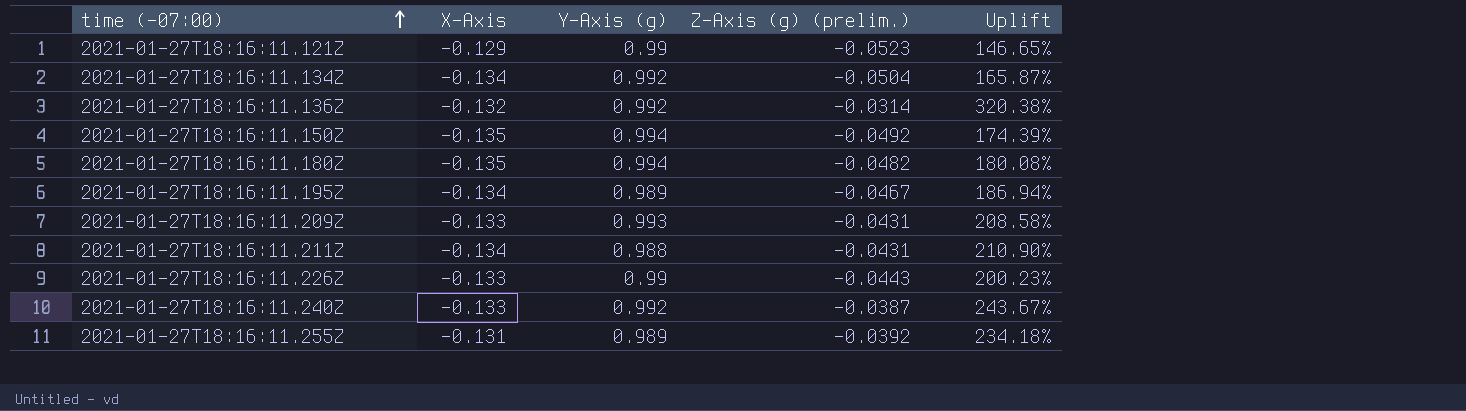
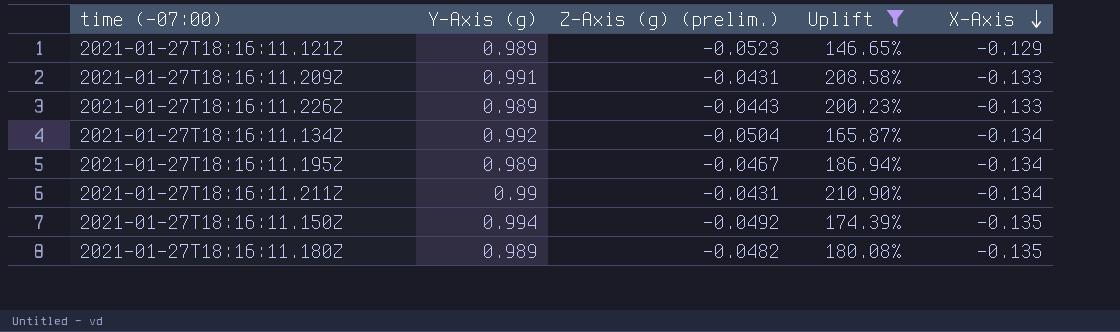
filter: none -> Uplift <= 210.90%
row order: time (-07:00) ascending -> X-Axis descending
column X-Axis | position: 2 -> 5
2021-01-27T18:16:11.121Z | Y-Axis (g): 0.99 -> 0.989
2021-01-27T18:16:11.209Z | Y-Axis (g): 0.993 -> 0.991
2021-01-27T18:16:11.226Z | Y-Axis (g): 0.99 -> 0.989
2021-01-27T18:16:11.211Z | Y-Axis (g): 0.988 -> 0.99
2021-01-27T18:16:11.180Z | Y-Axis (g): 0.994 -> 0.989

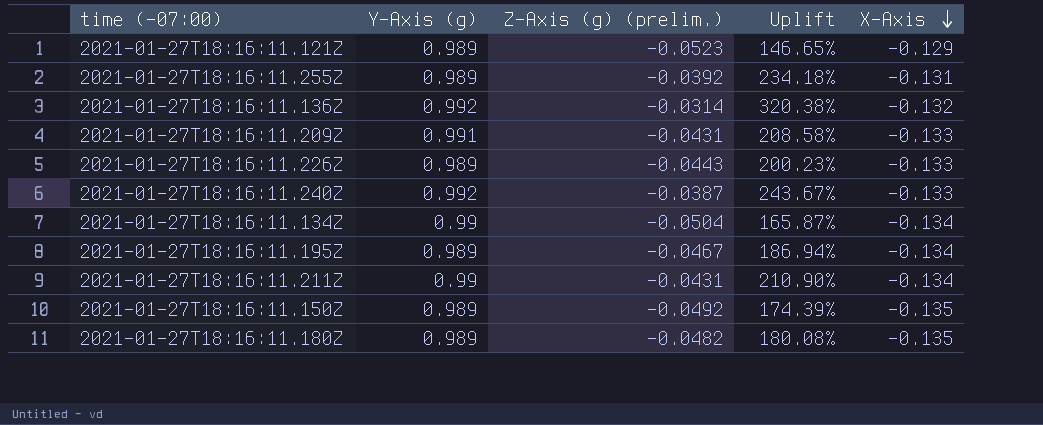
filter: Uplift <= 210.90% -> none
2021-01-27T18:16:11.134Z | Y-Axis (g): 0.992 -> 0.99
2021-01-27T18:16:11.150Z | Y-Axis (g): 0.994 -> 0.989

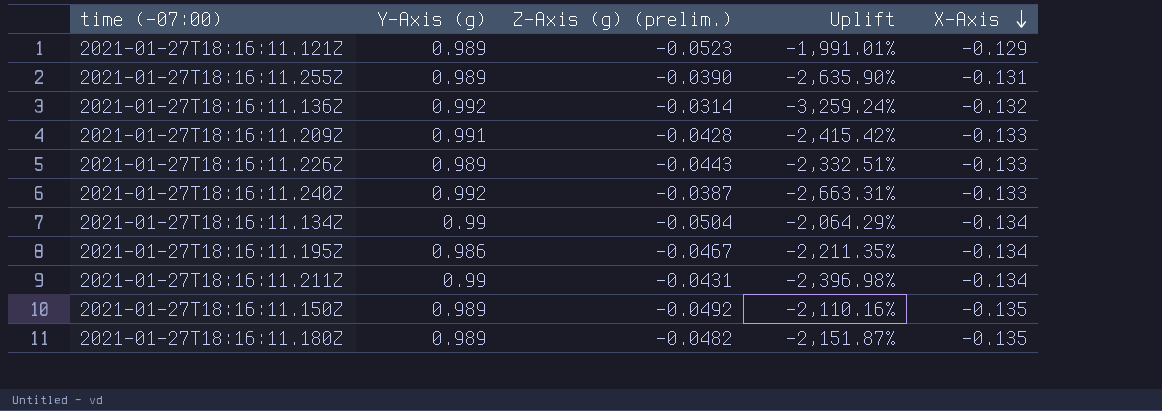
column Uplift | formula: ([X-Axis] - [Z-Axis (g) (prelim.)]) / [Z-Axis (g) (prelim.)] -> ([Y-Axis (g)] - [Z-Axis (g) (prelim.)]) / [Z-Axis (g) (prelim.)]
2021-01-27T18:16:11.255Z | Z-Axis (g) (prelim.): -0.0392 -> -0.0390
2021-01-27T18:16:11.209Z | Z-Axis (g) (prelim.): -0.0431 -> -0.0428
2021-01-27T18:16:11.195Z | Y-Axis (g): 0.989 -> 0.986

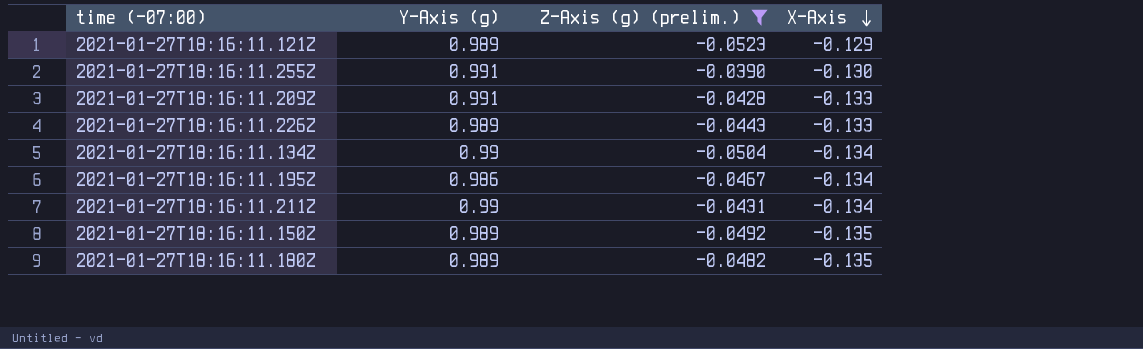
filter: none -> Z-Axis (g) (prelim.) <= -0.0390
column Uplift | formula: ([Y-Axis (g)] - [Z-Axis (g) (prelim.)]) / [Z-Axis (g) (prelim.)] -> none
2021-01-27T18:16:11.255Z | Y-Axis (g): 0.989 -> 0.991
2021-01-27T18:16:11.255Z | X-Axis: -0.131 -> -0.130

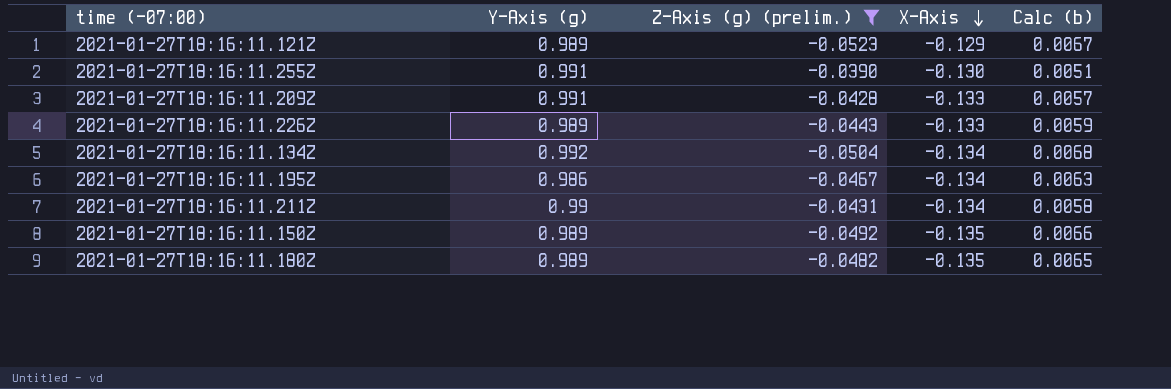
column Calc (b) | formula: none -> [Z-Axis (g) (prelim.)] * [X-Axis]
2021-01-27T18:16:11.134Z | Y-Axis (g): 0.99 -> 0.992

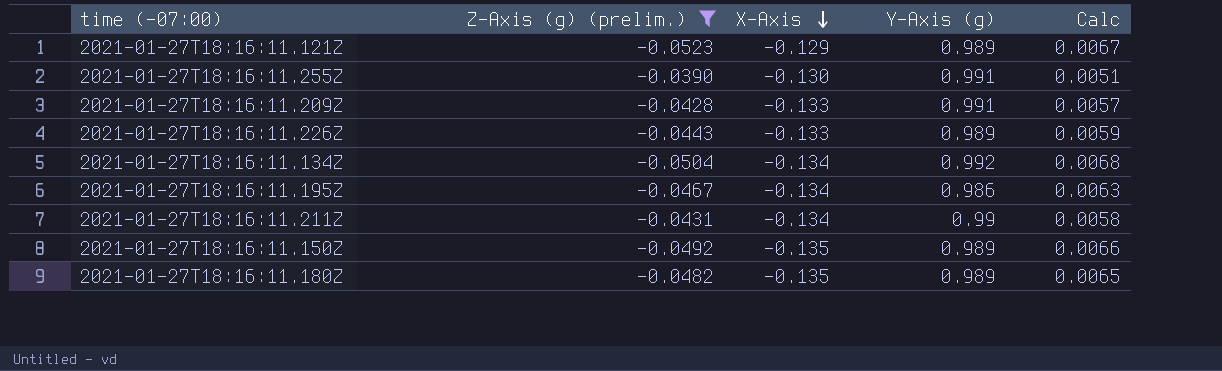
column Y-Axis (g) | position: 2 -> 4
column name: Calc (b) -> Calc

